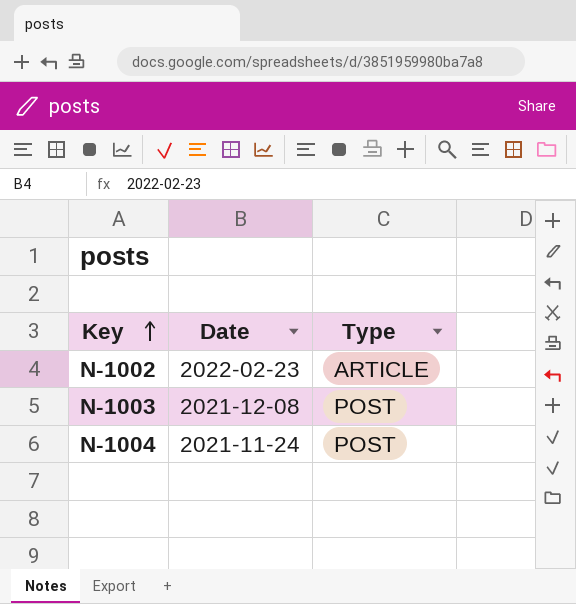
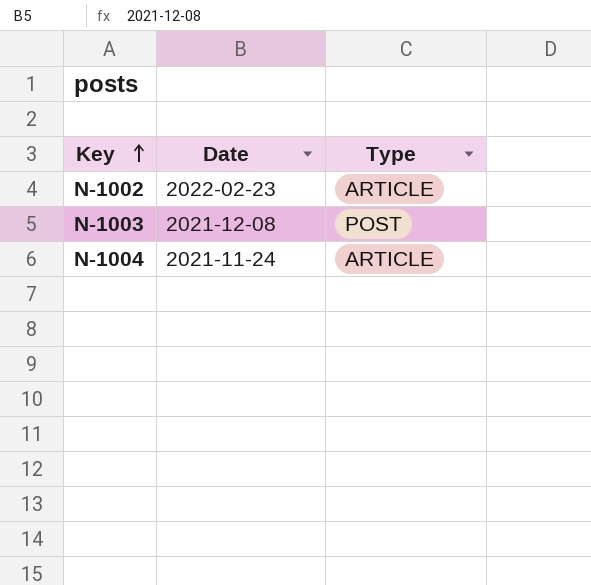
N-1004 | Type: POST -> ARTICLE

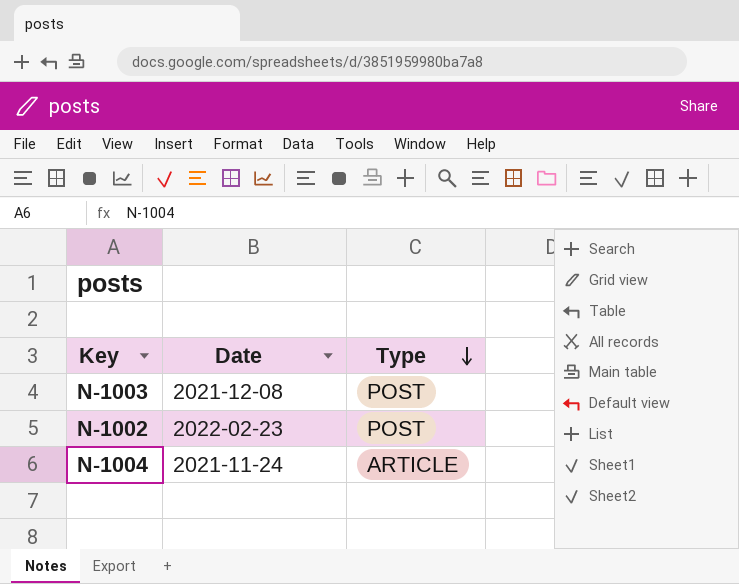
row order: Key ascending -> Type descending
N-1002 | Type: ARTICLE -> POST

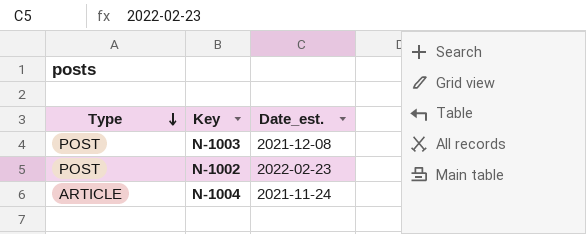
column Type | position: 3 -> 1
column name: Date -> Date_est.

